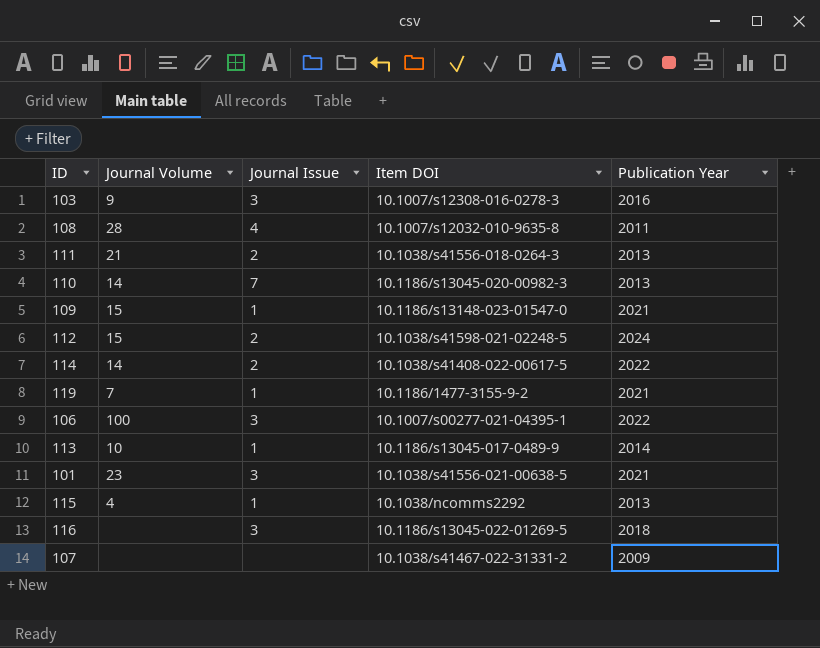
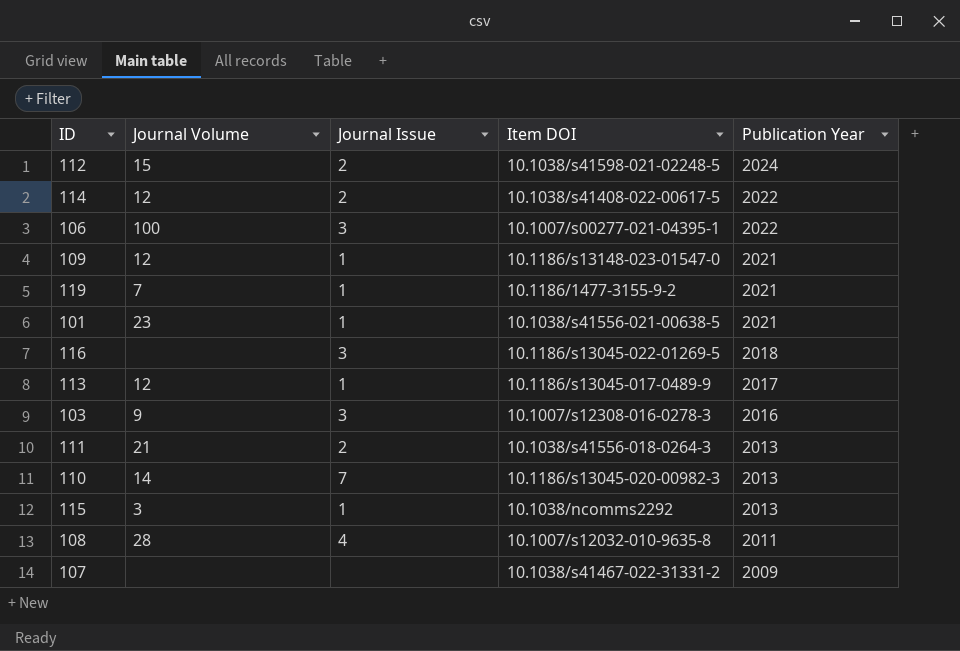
row order: none -> Publication Year descending
114 | Journal Volume: 14 -> 12
109 | Journal Volume: 15 -> 12
101 | Journal Issue: 3 -> 1
113 | Journal Volume: 10 -> 12
113 | Publication Year: 2014 -> 2017
115 | Journal Volume: 4 -> 3

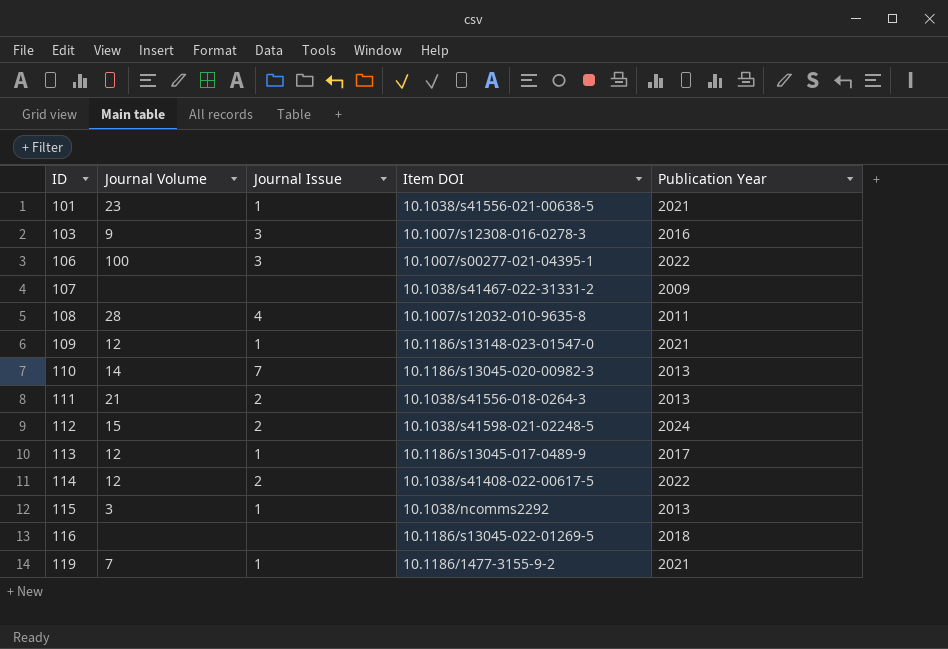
row order: Publication Year descending -> ID ascending
116 | Journal Issue: 3 -> none

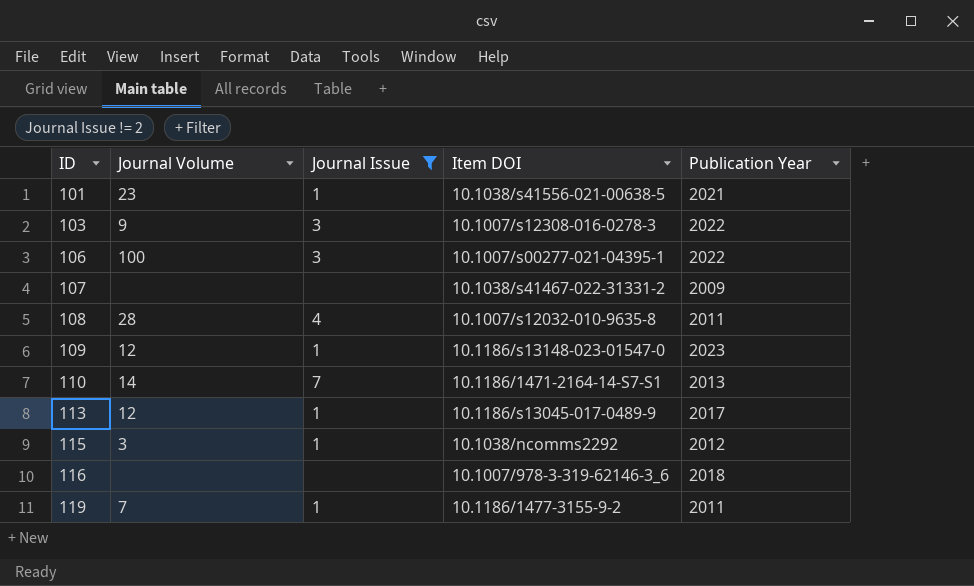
filter: none -> Journal Issue != 2
103 | Publication Year: 2016 -> 2022
109 | Publication Year: 2021 -> 2023
110 | Item DOI: 10.1186/s13045-020-00982-3 -> 10.1186/1471-2164-14-S7-S1
115 | Publication Year: 2013 -> 2012
116 | Item DOI: 10.1186/s13045-022-01269-5 -> 10.1007/978-3-319-62146-3_6
119 | Publication Year: 2021 -> 2011

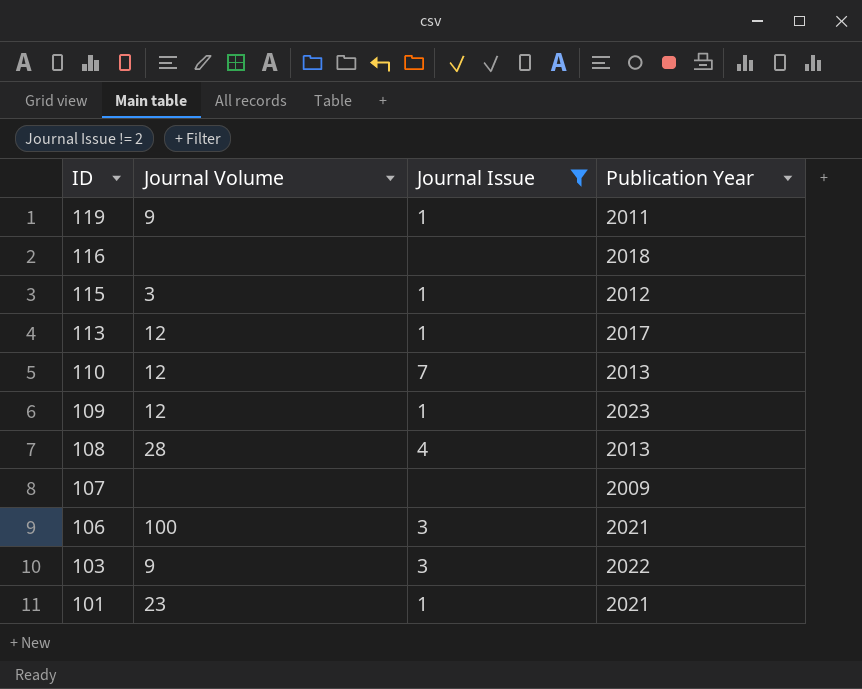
row order: ID ascending -> ID descending
column Item DOI | position: 4 -> none
119 | Journal Volume: 7 -> 9
110 | Journal Volume: 14 -> 12
108 | Publication Year: 2011 -> 2013
106 | Publication Year: 2022 -> 2021

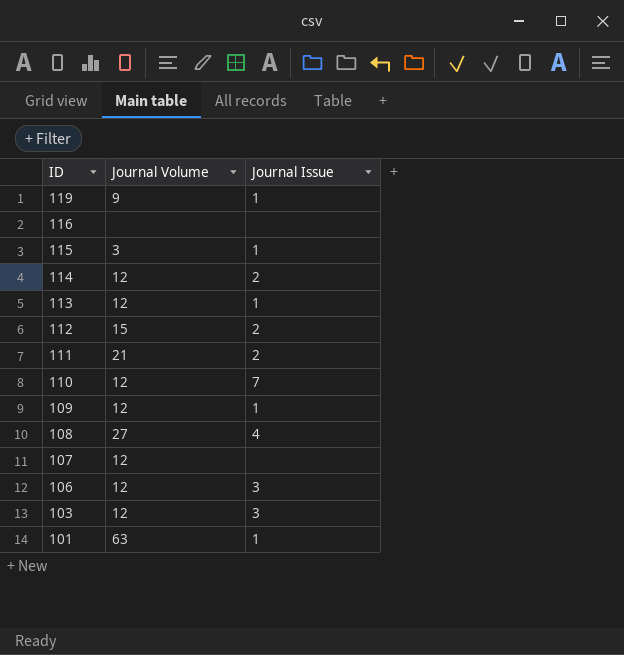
filter: Journal Issue != 2 -> none
column Publication Year | position: 4 -> none
108 | Journal Volume: 28 -> 27
107 | Journal Volume: none -> 12
106 | Journal Volume: 100 -> 12
103 | Journal Volume: 9 -> 12
101 | Journal Volume: 23 -> 63

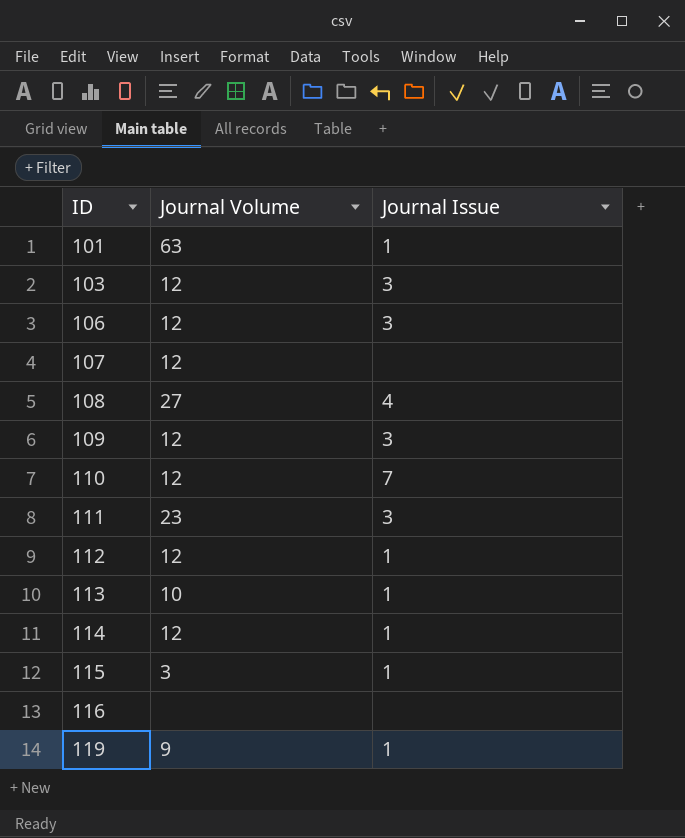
row order: ID descending -> ID ascending
109 | Journal Issue: 1 -> 3
111 | Journal Volume: 21 -> 23
111 | Journal Issue: 2 -> 3
112 | Journal Volume: 15 -> 12
112 | Journal Issue: 2 -> 1
113 | Journal Volume: 12 -> 10
114 | Journal Issue: 2 -> 1

